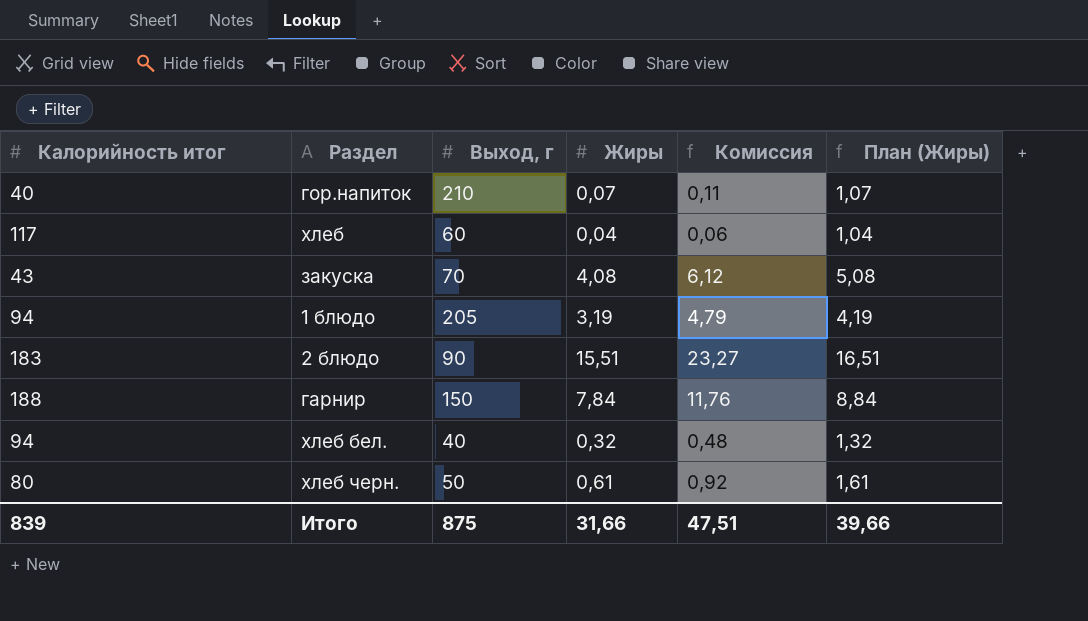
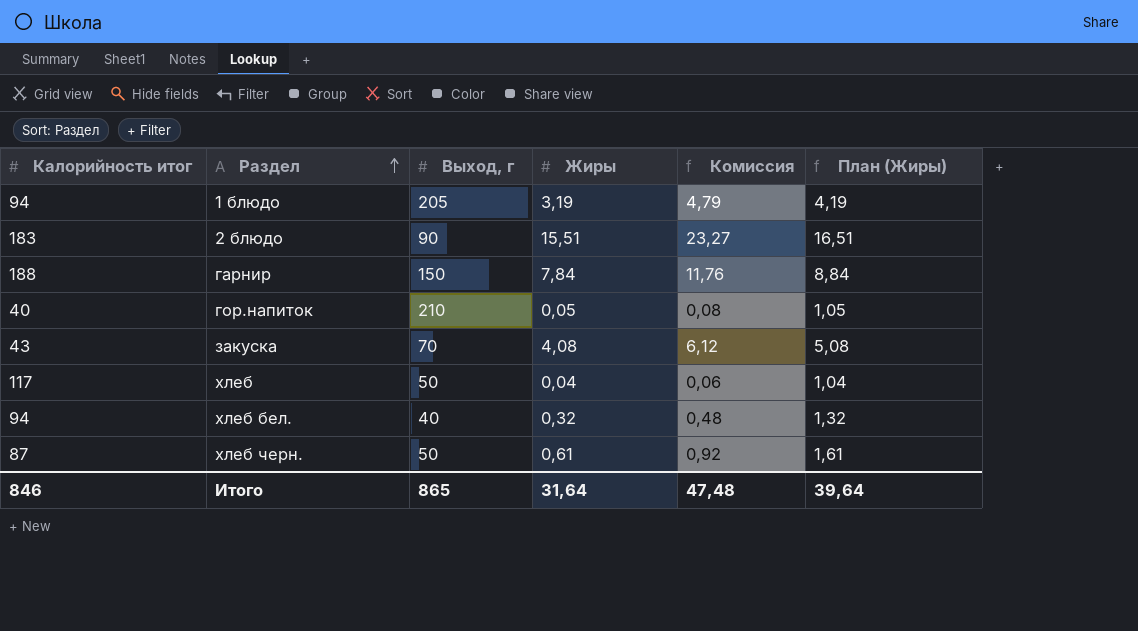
row order: none -> Раздел ascending
гор.напиток | Жиры: 0,07 -> 0,05
гор.напиток | Комиссия: 0,11 -> 0,08
гор.напиток | План (Жиры): 1,07 -> 1,05
хлеб | Выход, г: 60 -> 50
хлеб черн. | Калорийность итог: 80 -> 87
Итого | Калорийность итог: 839 -> 846
Итого | Выход, г: 875 -> 865
Итого | Жиры: 31,66 -> 31,64
Итого | Комиссия: 47,51 -> 47,48
Итого | План (Жиры): 39,66 -> 39,64

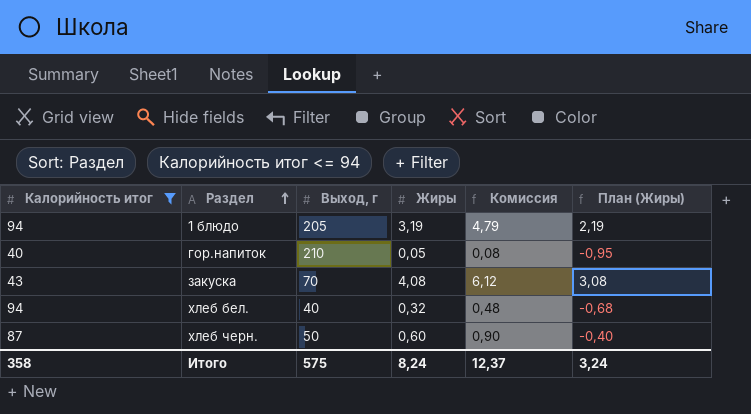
filter: none -> Калорийность итог <= 94
column План (Жиры) | formula: [Жиры] + 1 -> [Жиры] - 1
хлеб черн. | Жиры: 0,61 -> 0,60
хлеб черн. | Комиссия: 0,92 -> 0,90
Итого | Калорийность итог: 846 -> 358
Итого | Выход, г: 865 -> 575
Итого | Жиры: 31,64 -> 8,24
Итого | Комиссия: 47,48 -> 12,37
Итого | План (Жиры): 39,64 -> 3,24

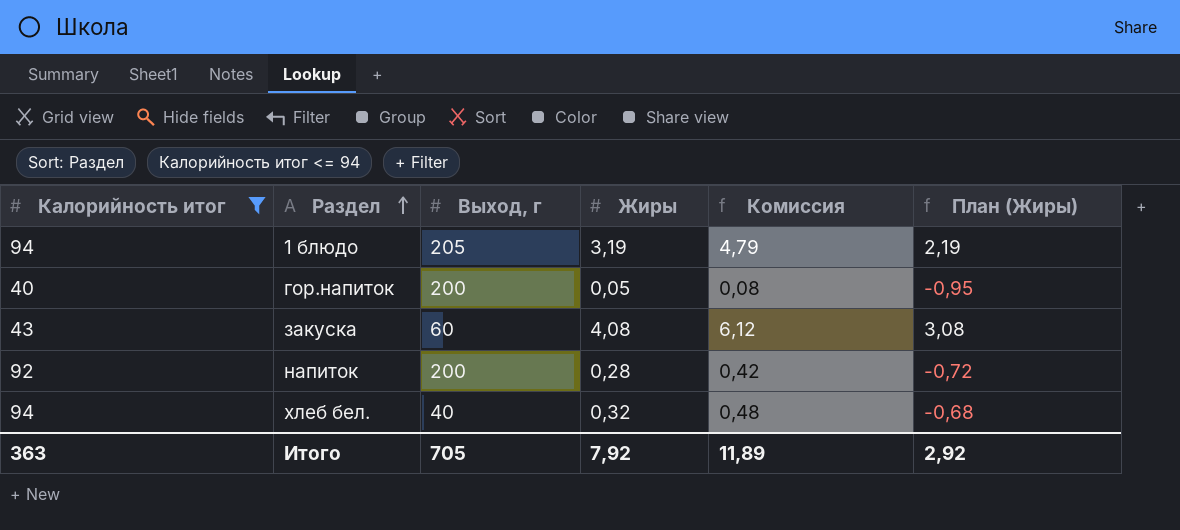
row хлеб черн.: 87 | 50 | 0,60 | 0,90 | -0,40 -> none
гор.напиток | Выход, г: 210 -> 200
закуска | Выход, г: 70 -> 60
row напиток: none -> 92 | 200 | 0,28 | 0,42 | -0,72
Итого | Калорийность итог: 358 -> 363
Итого | Выход, г: 575 -> 705
Итого | Жиры: 8,24 -> 7,92
Итого | Комиссия: 12,37 -> 11,89
Итого | План (Жиры): 3,24 -> 2,92

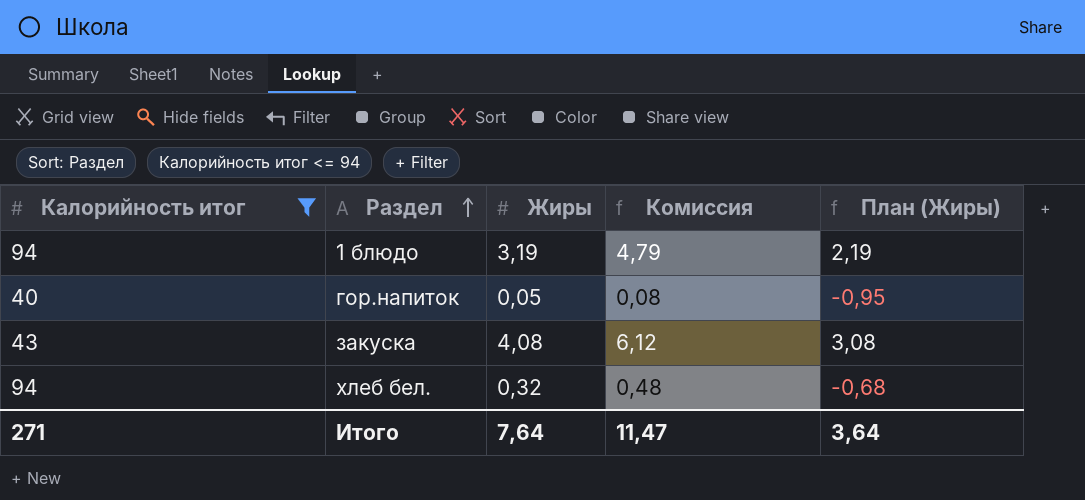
column Выход, г | position: 3 -> none
row напиток: 92 | 200 | 0,28 | 0,42 | -0,72 -> none
Итого | Калорийность итог: 363 -> 271
Итого | Жиры: 7,92 -> 7,64
Итого | Комиссия: 11,89 -> 11,47
Итого | План (Жиры): 2,92 -> 3,64

